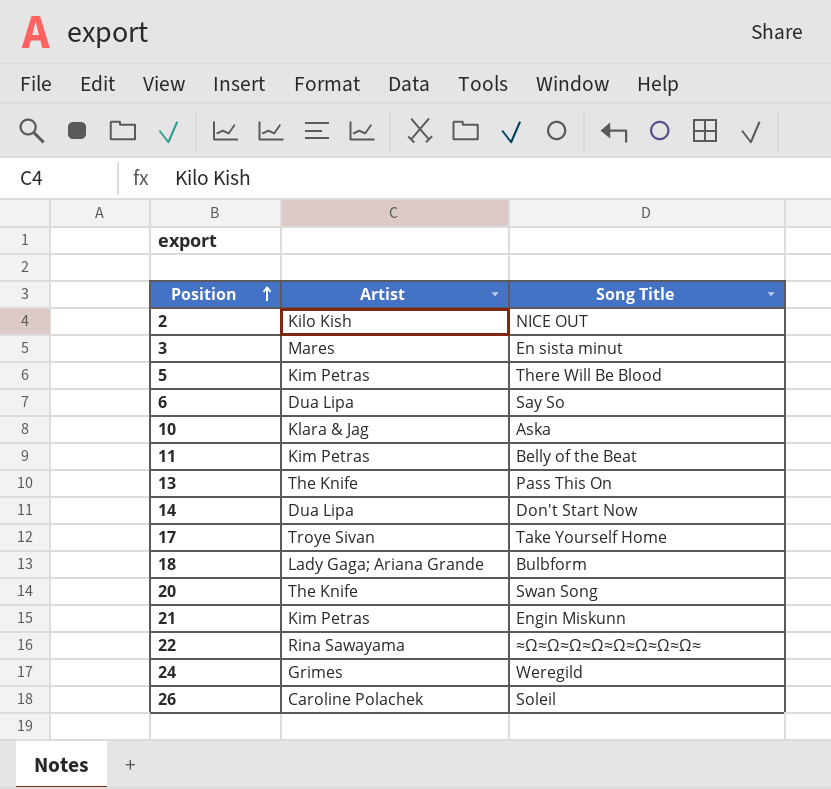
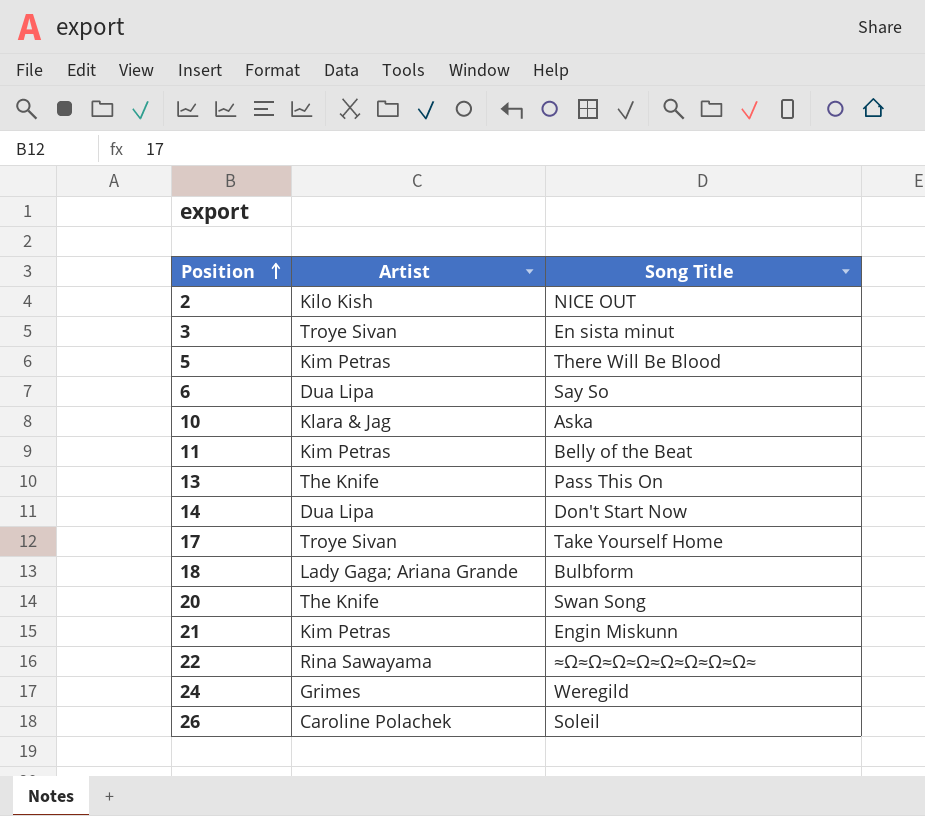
3 | Artist: Mares -> Troye Sivan

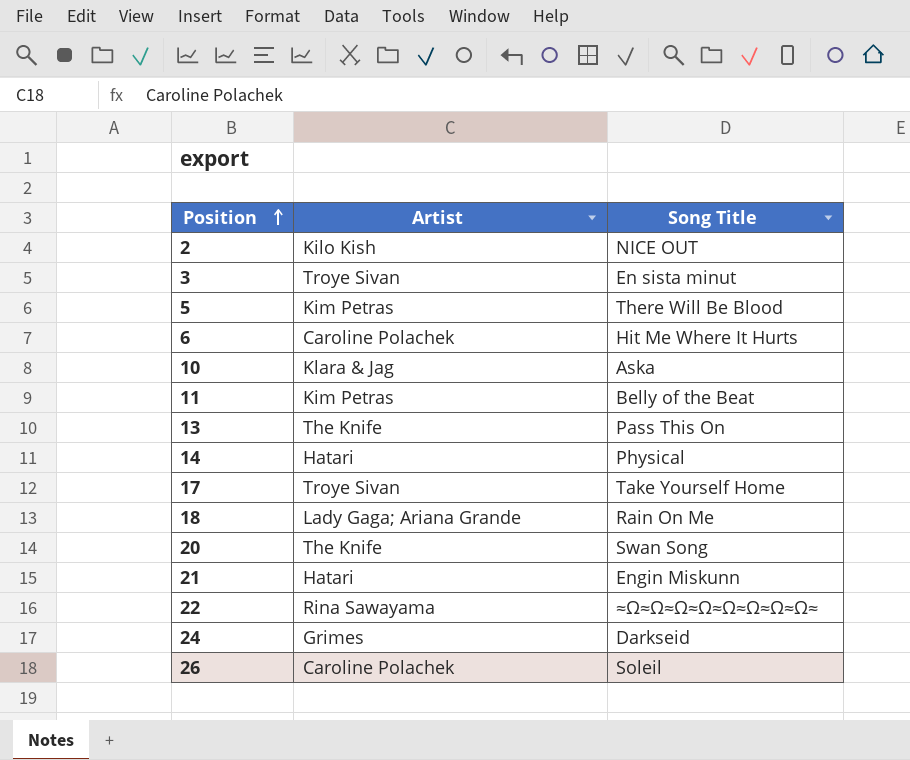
6 | Artist: Dua Lipa -> Caroline Polachek
6 | Song Title: Say So -> Hit Me Where It Hurts
14 | Artist: Dua Lipa -> Hatari
14 | Song Title: Don't Start Now -> Physical
18 | Song Title: Bulbform -> Rain On Me
21 | Artist: Kim Petras -> Hatari
24 | Song Title: Weregild -> Darkseid

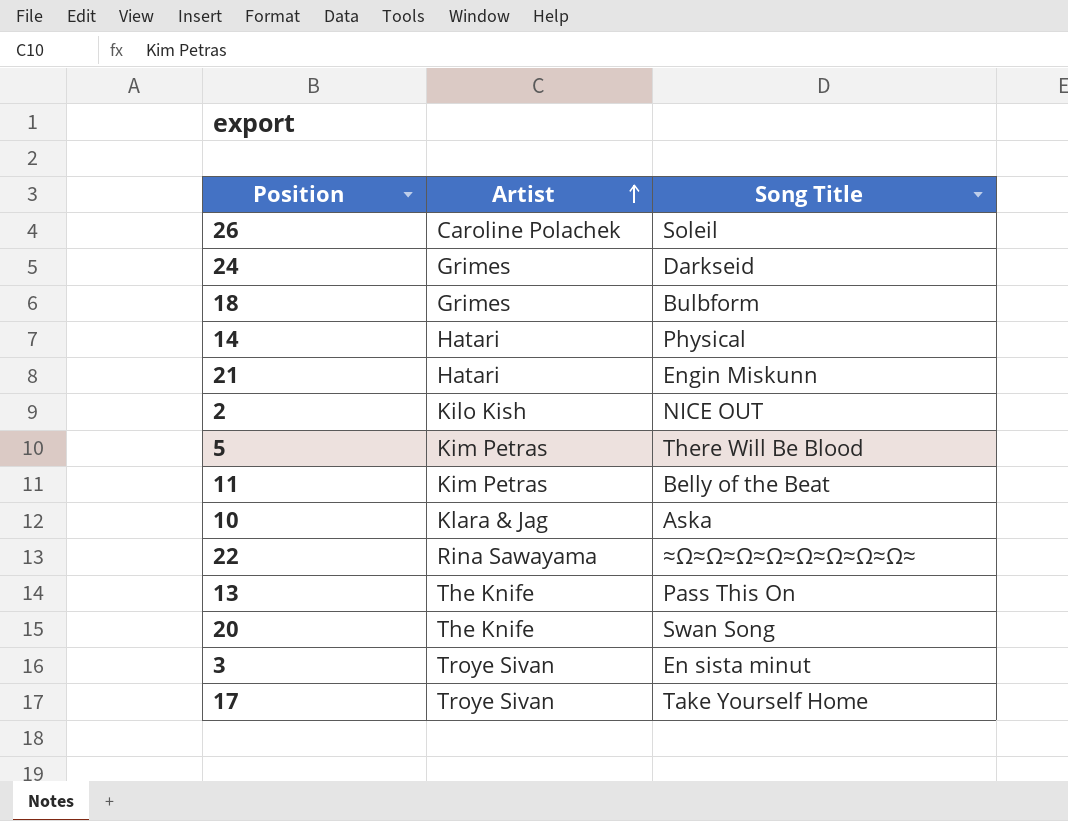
row order: Position ascending -> Artist ascending
row 6: Caroline Polachek | Hit Me Where It Hurts -> none
18 | Artist: Lady Gaga; Ariana Grande -> Grimes
18 | Song Title: Rain On Me -> Bulbform

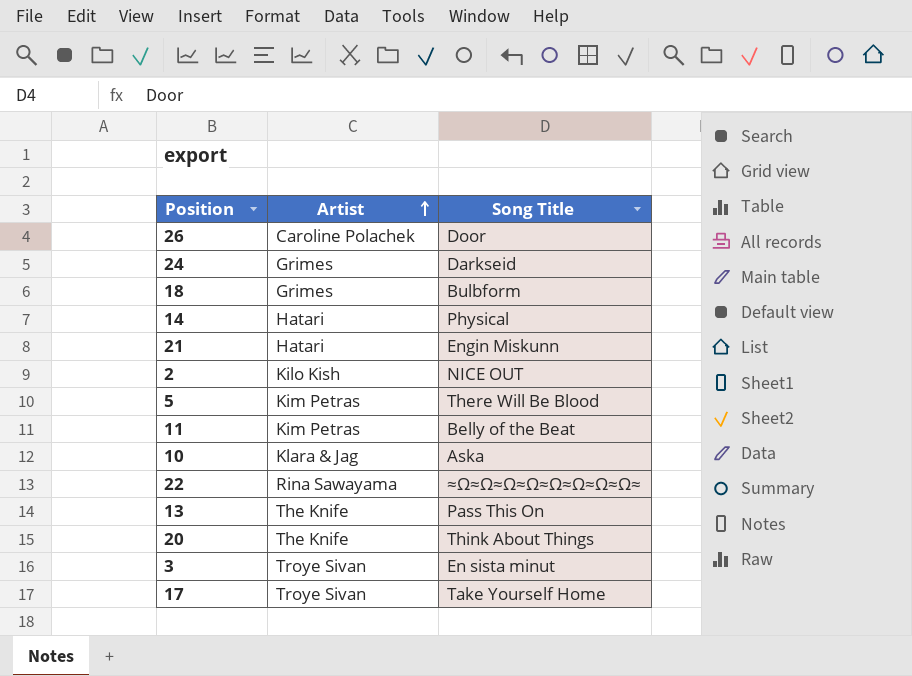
26 | Song Title: Soleil -> Door
20 | Song Title: Swan Song -> Think About Things

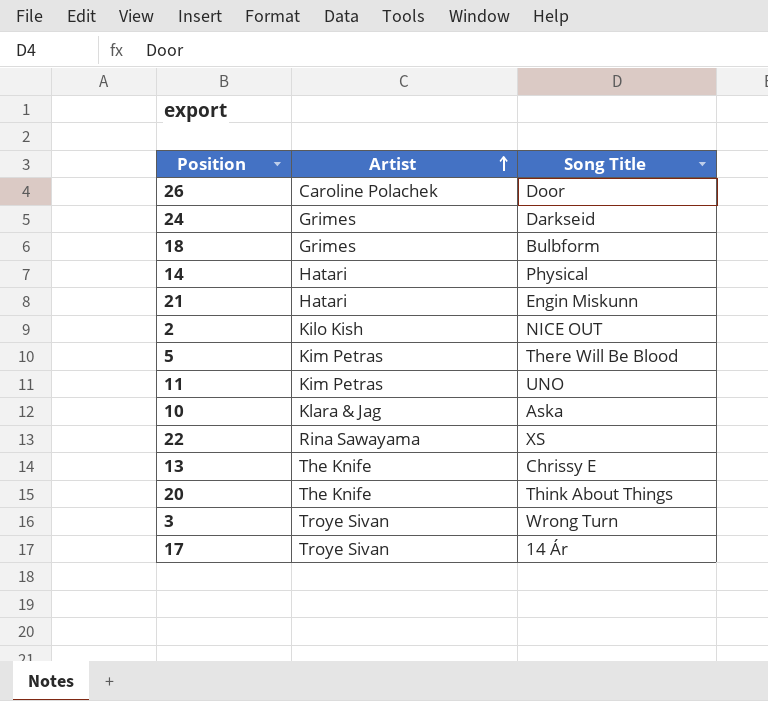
11 | Song Title: Belly of the Beat -> UNO
22 | Song Title: ≈Ω≈Ω≈Ω≈Ω≈Ω≈Ω≈Ω≈Ω≈ -> XS
13 | Song Title: Pass This On -> Chrissy E
3 | Song Title: En sista minut -> Wrong Turn
17 | Song Title: Take Yourself Home -> 14 Ár

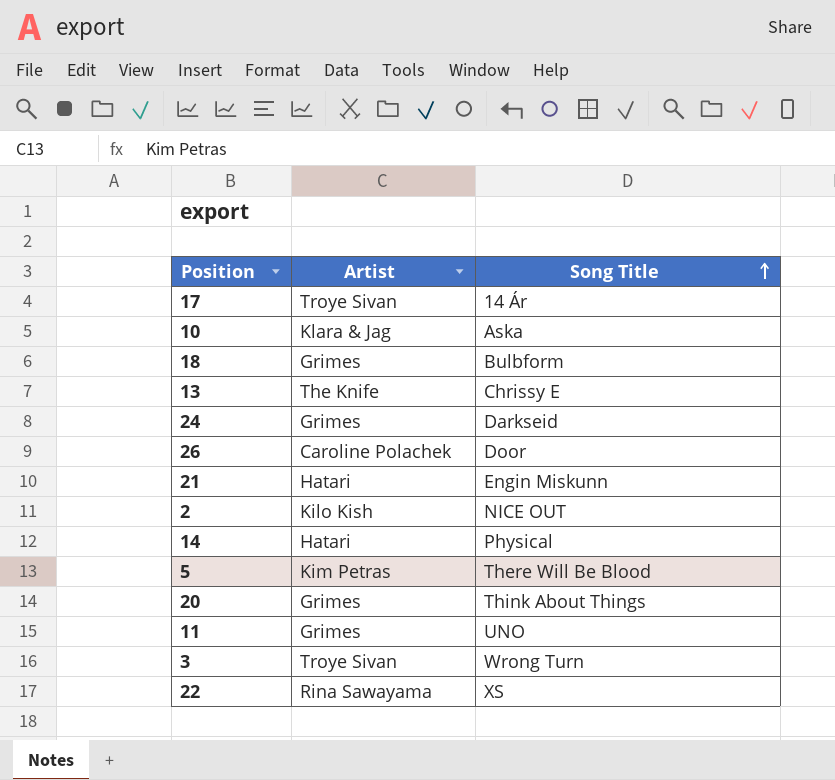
row order: Artist ascending -> Song Title ascending
20 | Artist: The Knife -> Grimes
11 | Artist: Kim Petras -> Grimes

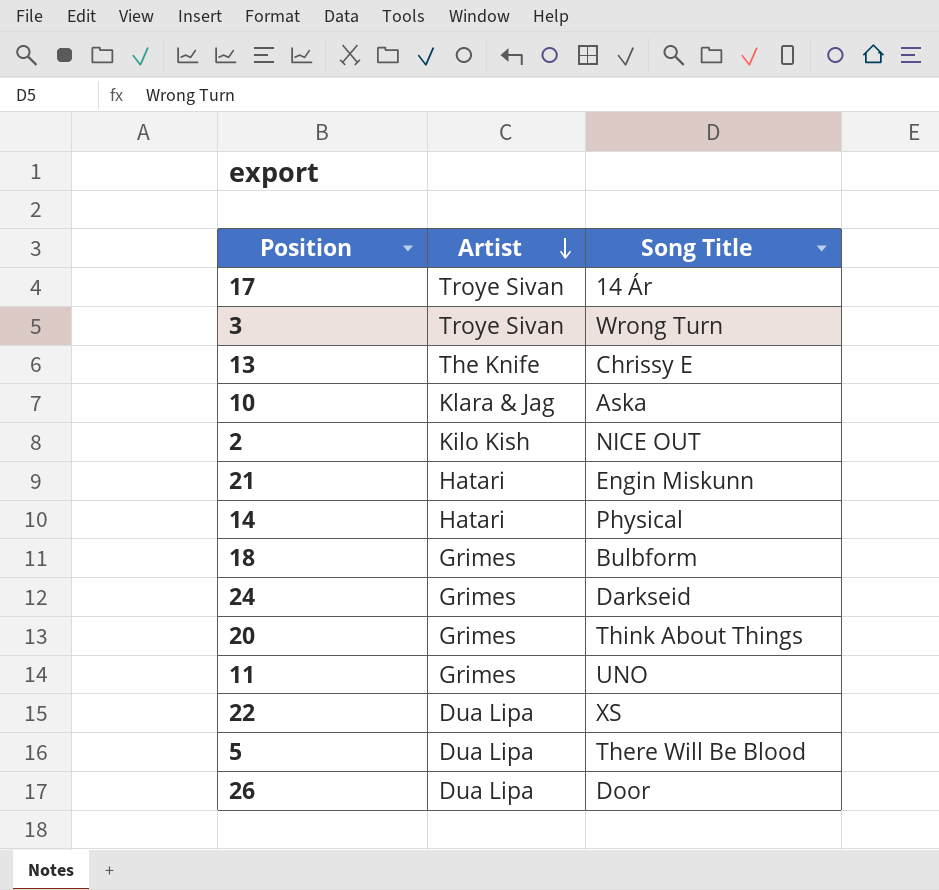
row order: Song Title ascending -> Artist descending
22 | Artist: Rina Sawayama -> Dua Lipa
5 | Artist: Kim Petras -> Dua Lipa
26 | Artist: Caroline Polachek -> Dua Lipa

